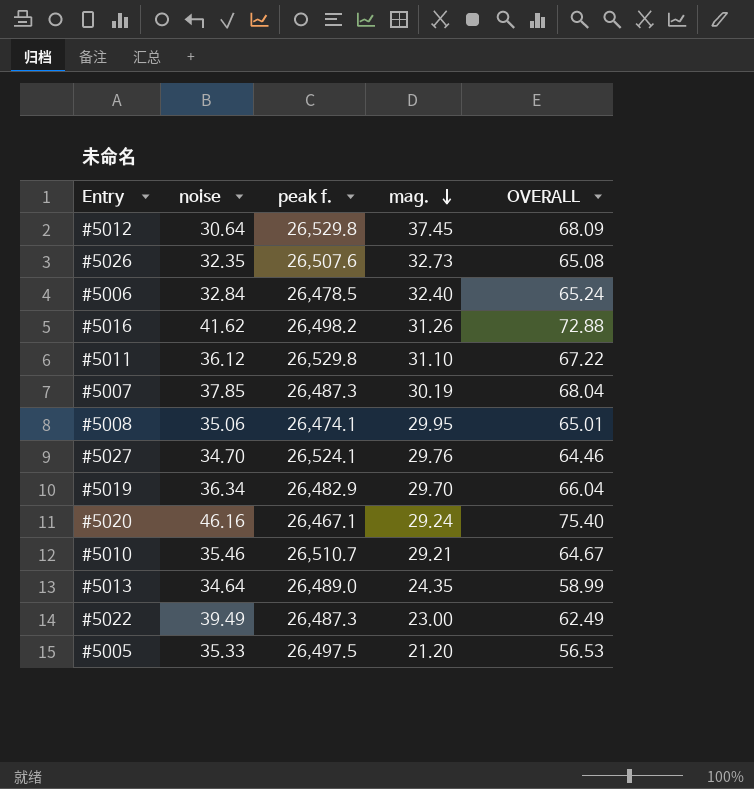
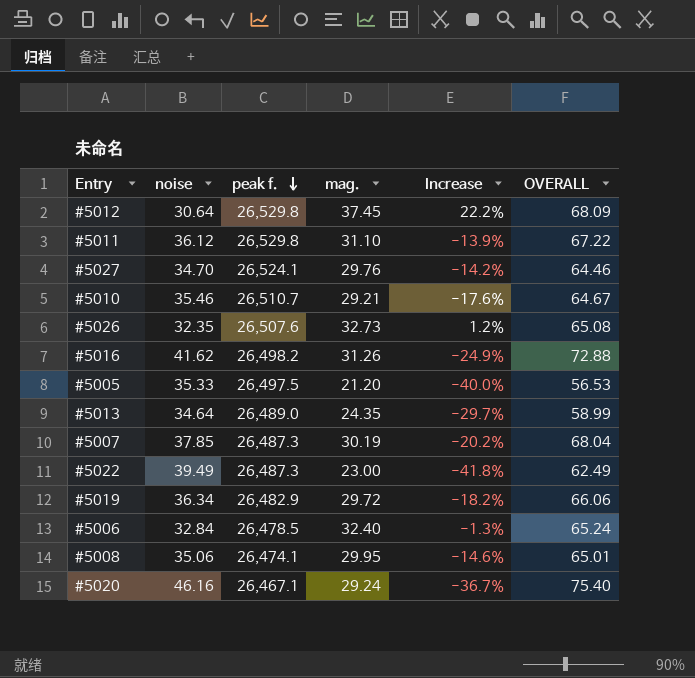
row order: mag. descending -> peak f. descending
column Increase | formula: none -> ([mag.] - [noise]) / [noise]
#5019 | mag.: 29.70 -> 29.72
#5019 | OVERALL: 66.04 -> 66.06

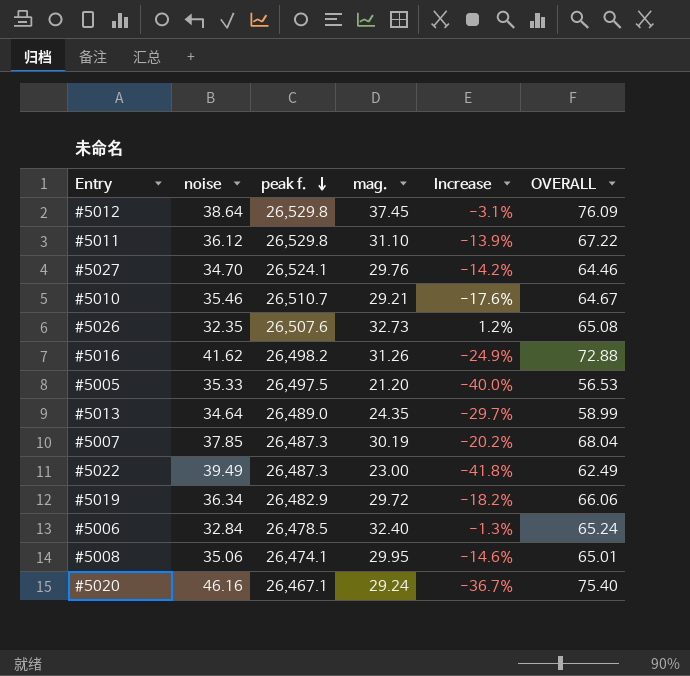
#5012 | noise: 30.64 -> 38.64
#5012 | Increase: 22.2% -> -3.1%
#5012 | OVERALL: 68.09 -> 76.09

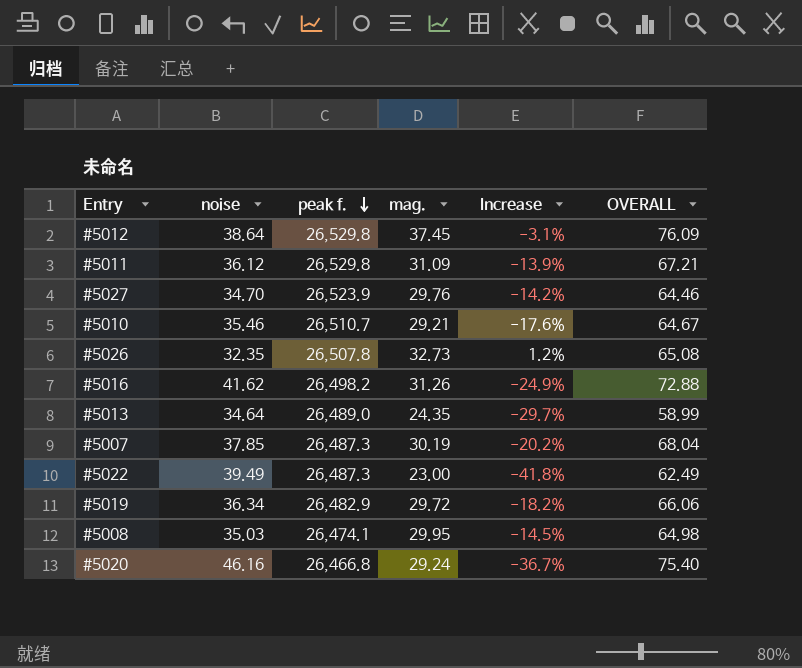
row #5005: 35.33 | 26,497.5 | 21.20 | -40.0% | 56.53 -> none
row #5006: 32.84 | 26,478.5 | 32.40 | -1.3% | 65.24 -> none
#5011 | mag.: 31.10 -> 31.09
#5011 | OVERALL: 67.22 -> 67.21
#5027 | peak f.: 26,524.1 -> 26,523.9
#5026 | peak f.: 26,507.6 -> 26,507.8
#5008 | noise: 35.06 -> 35.03
#5008 | Increase: -14.6% -> -14.5%
#5008 | OVERALL: 65.01 -> 64.98
#5020 | peak f.: 26,467.1 -> 26,466.8

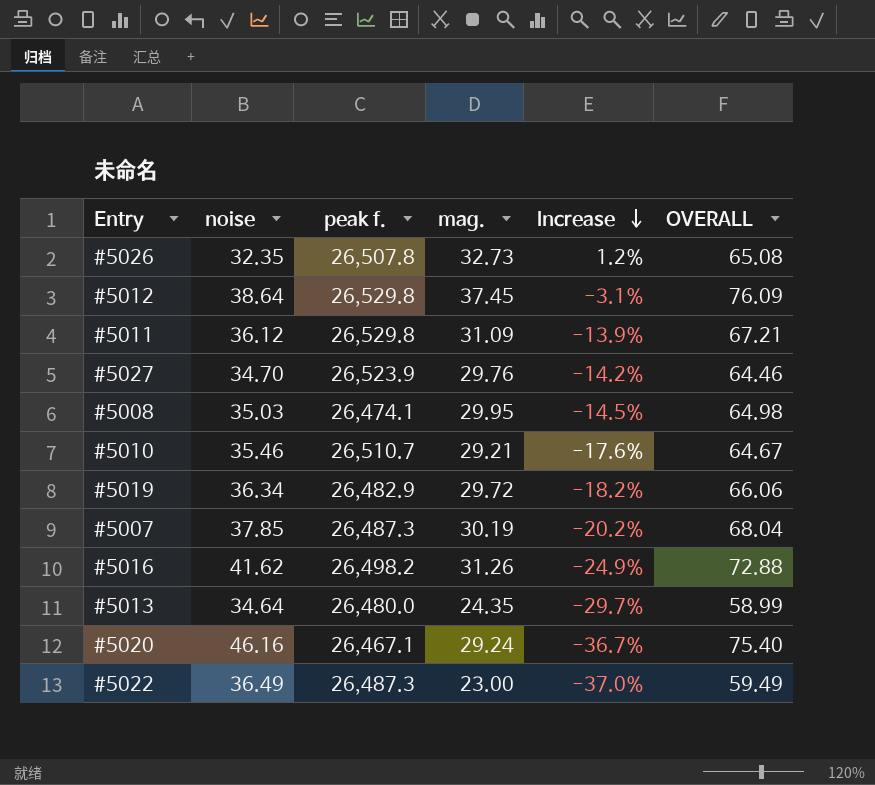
row order: peak f. descending -> Increase descending
#5013 | peak f.: 26,489.0 -> 26,480.0
#5020 | peak f.: 26,466.8 -> 26,467.1
#5022 | noise: 39.49 -> 36.49
#5022 | Increase: -41.8% -> -37.0%
#5022 | OVERALL: 62.49 -> 59.49

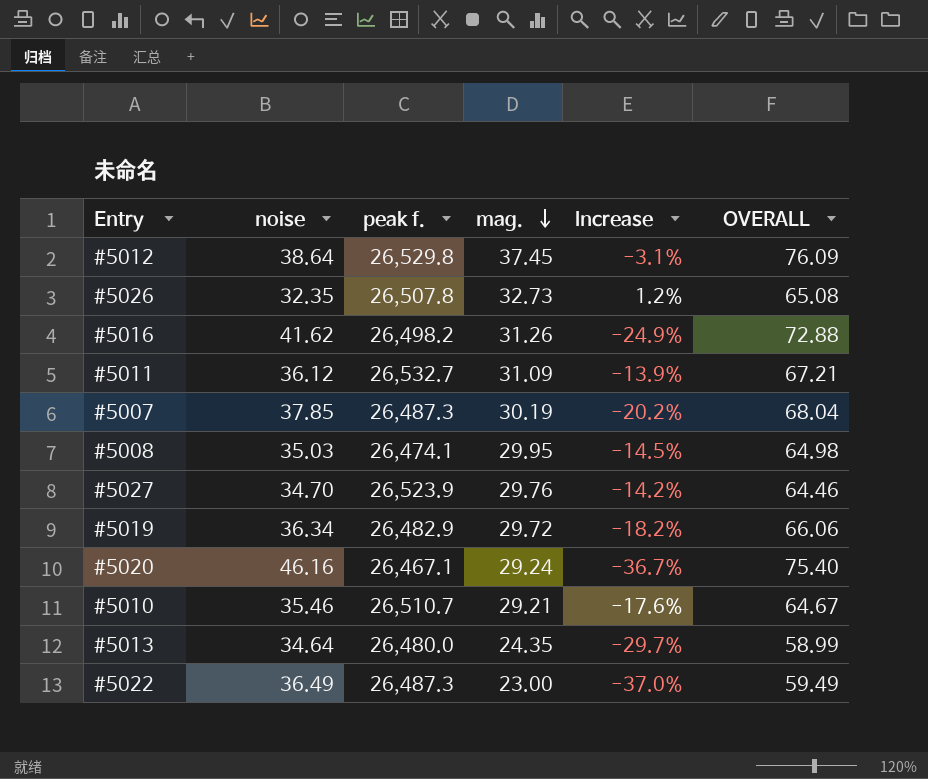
row order: Increase descending -> mag. descending
#5011 | peak f.: 26,529.8 -> 26,532.7

